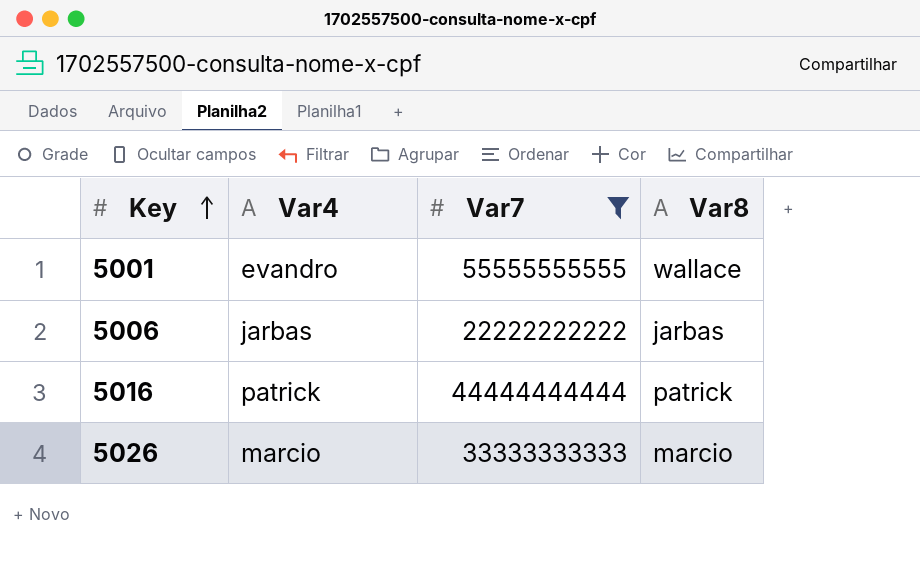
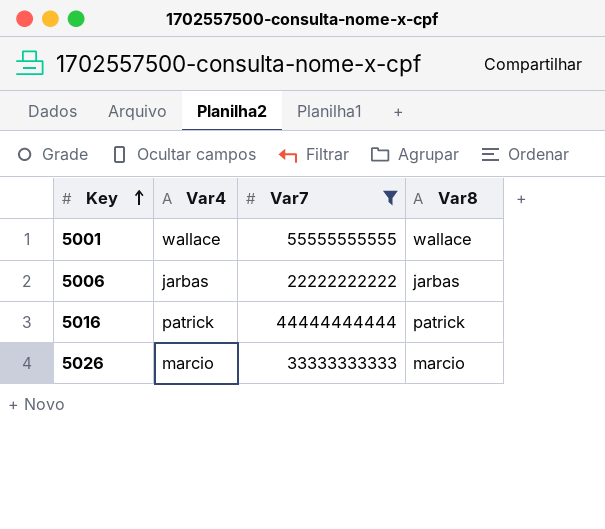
5001 | Var4: evandro -> wallace

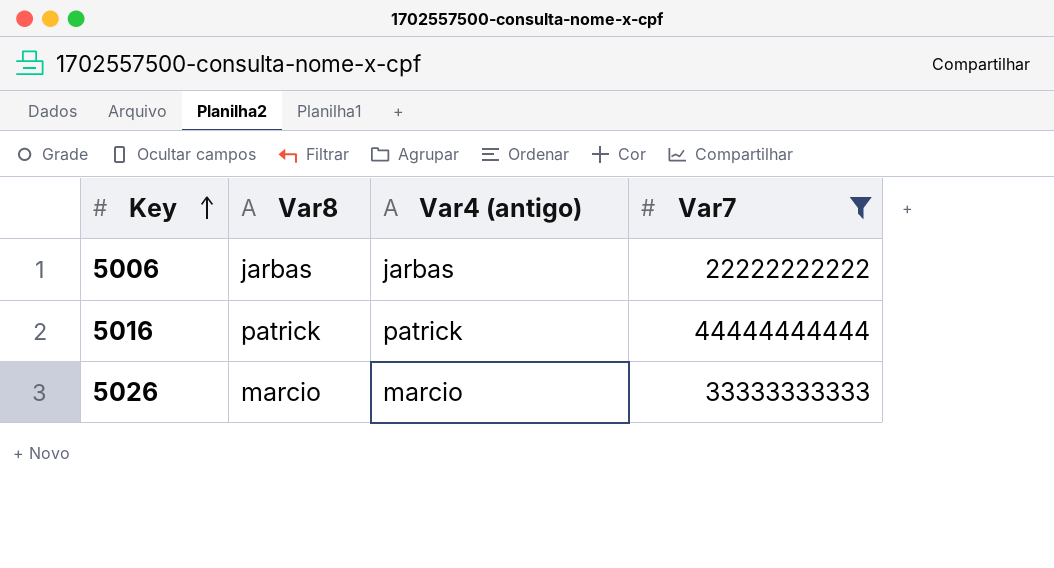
column Var8 | position: 4 -> 2
column name: Var4 -> Var4 (antigo)
row 5001: wallace | 55555555555 | wallace -> none

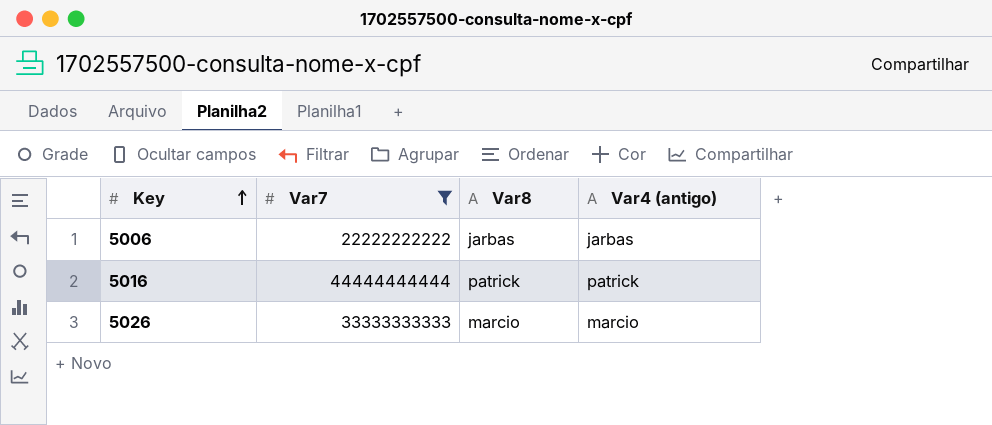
column Var7 | position: 4 -> 2

